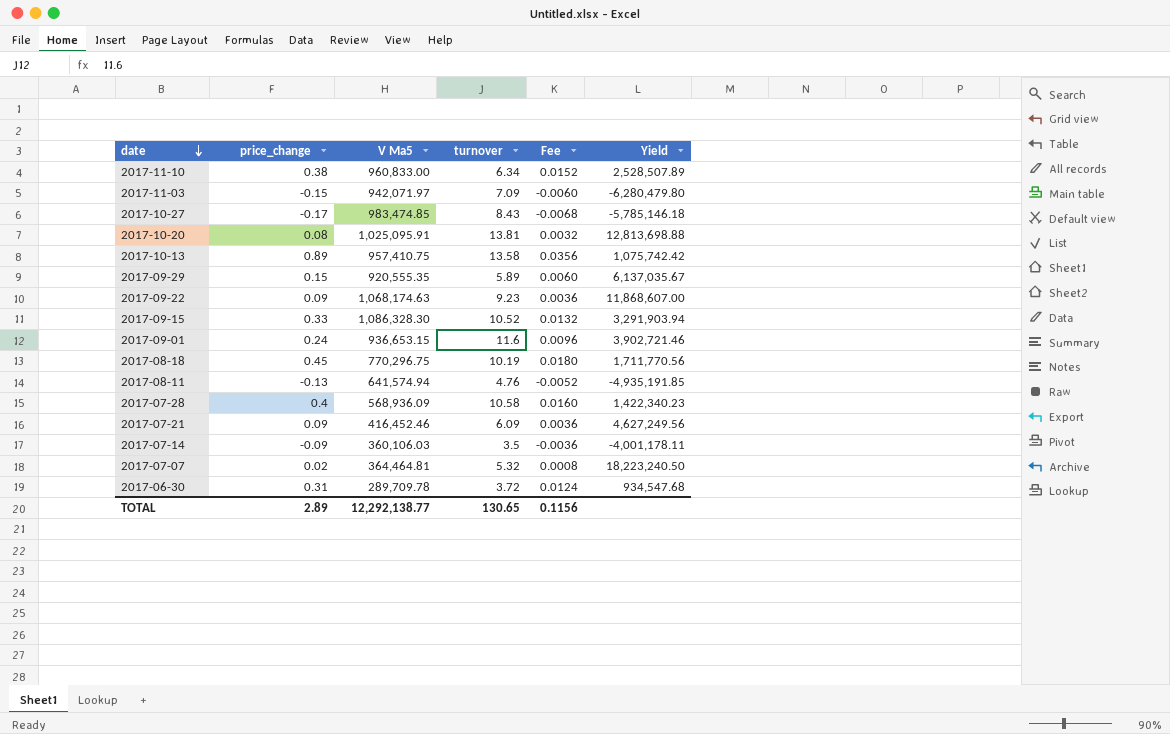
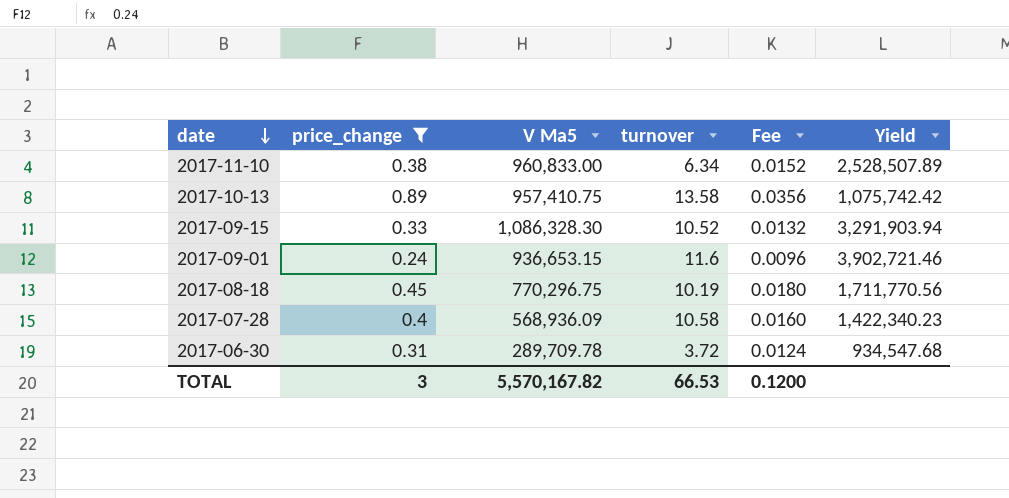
filter: none -> price_change >= 0.24
TOTAL | price_change: 2.89 -> 3
TOTAL | V Ma5: 12,292,138.77 -> 5,570,167.82
TOTAL | turnover: 130.65 -> 66.53
TOTAL | Fee: 0.1156 -> 0.1200

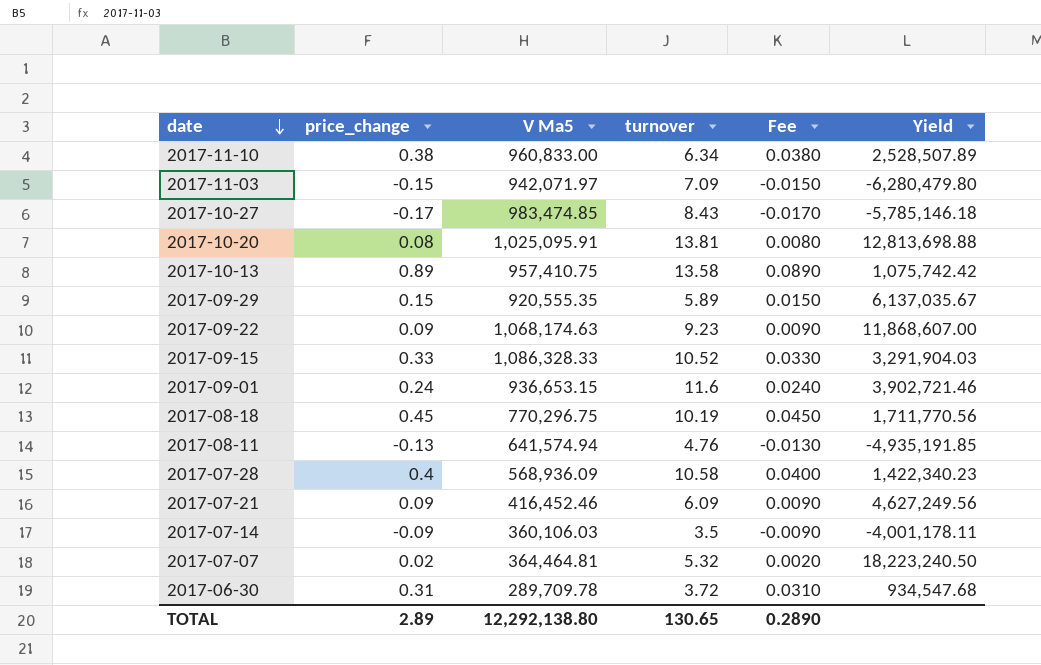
filter: price_change >= 0.24 -> none
column Fee | formula: [price_change] * 0.04 -> [price_change] * 0.1
2017-09-15 | V Ma5: 1,086,328.30 -> 1,086,328.33
2017-09-15 | Yield: 3,291,903.94 -> 3,291,904.03
TOTAL | price_change: 3 -> 2.89
TOTAL | V Ma5: 5,570,167.82 -> 12,292,138.80
TOTAL | turnover: 66.53 -> 130.65
TOTAL | Fee: 0.1200 -> 0.2890

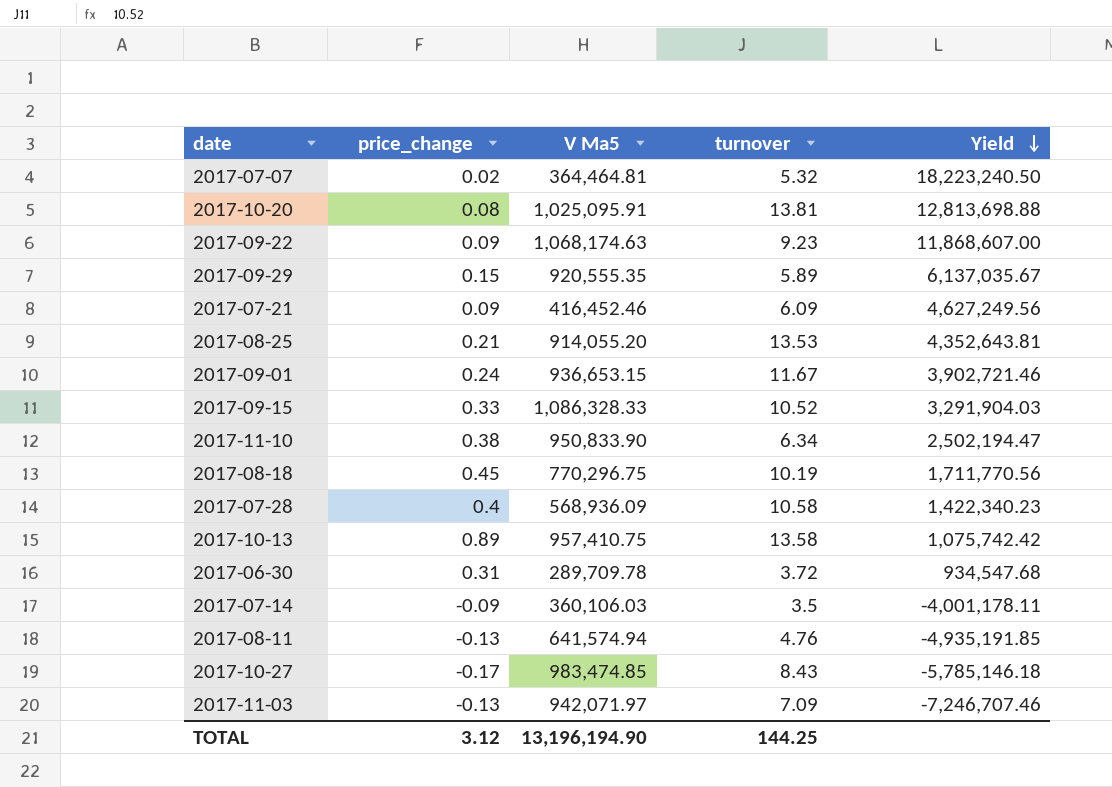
row order: date descending -> Yield descending
column Fee | formula: [price_change] * 0.1 -> none
row 2017-08-25: none -> 0.21 | 914,055.20 | 13.53 | 4,352,643.81
2017-09-01 | turnover: 11.6 -> 11.67
2017-11-10 | V Ma5: 960,833.00 -> 950,833.90
2017-11-10 | Yield: 2,528,507.89 -> 2,502,194.47
2017-11-03 | price_change: -0.15 -> -0.13
2017-11-03 | Yield: -6,280,479.80 -> -7,246,707.46
TOTAL | price_change: 2.89 -> 3.12
TOTAL | V Ma5: 12,292,138.80 -> 13,196,194.90
TOTAL | turnover: 130.65 -> 144.25

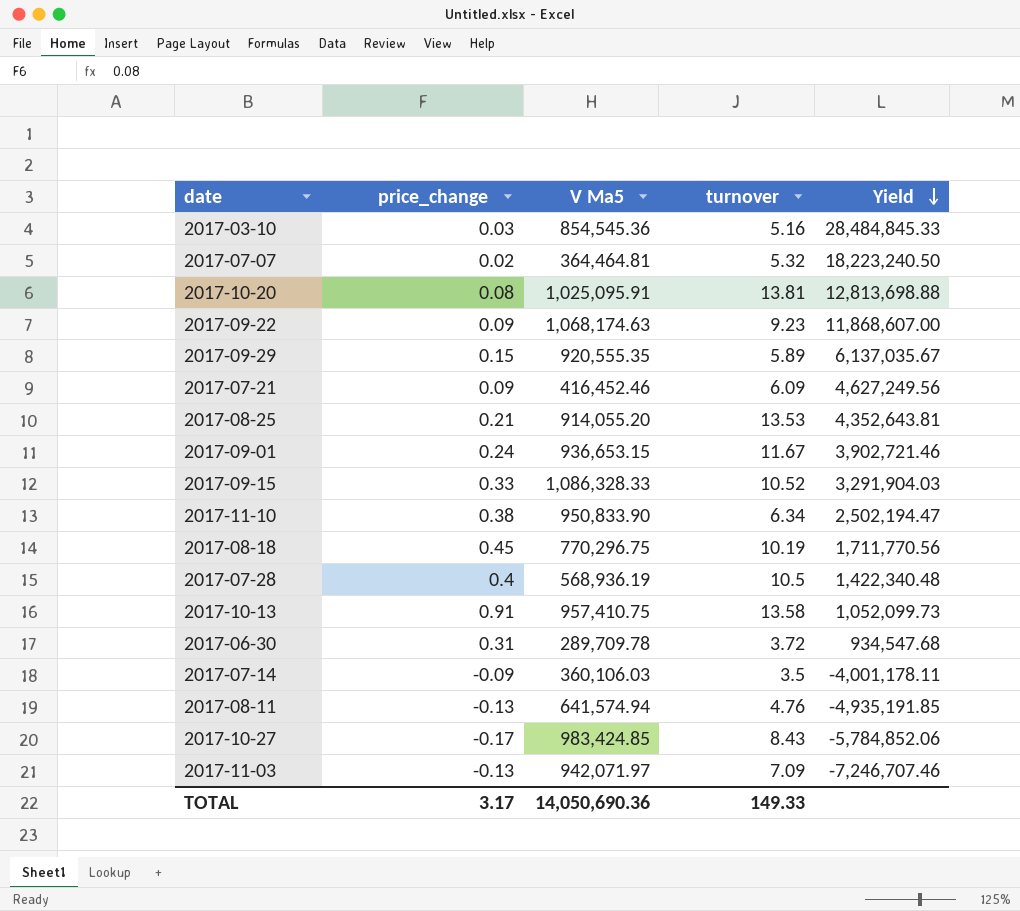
row 2017-03-10: none -> 0.03 | 854,545.36 | 5.16 | 28,484,845.33
2017-07-28 | V Ma5: 568,936.09 -> 568,936.19
2017-07-28 | turnover: 10.58 -> 10.5
2017-07-28 | Yield: 1,422,340.23 -> 1,422,340.48
2017-10-13 | price_change: 0.89 -> 0.91
2017-10-13 | Yield: 1,075,742.42 -> 1,052,099.73
2017-10-27 | V Ma5: 983,474.85 -> 983,424.85
2017-10-27 | Yield: -5,785,146.18 -> -5,784,852.06
TOTAL | price_change: 3.12 -> 3.17
TOTAL | V Ma5: 13,196,194.90 -> 14,050,690.36
TOTAL | turnover: 144.25 -> 149.33

